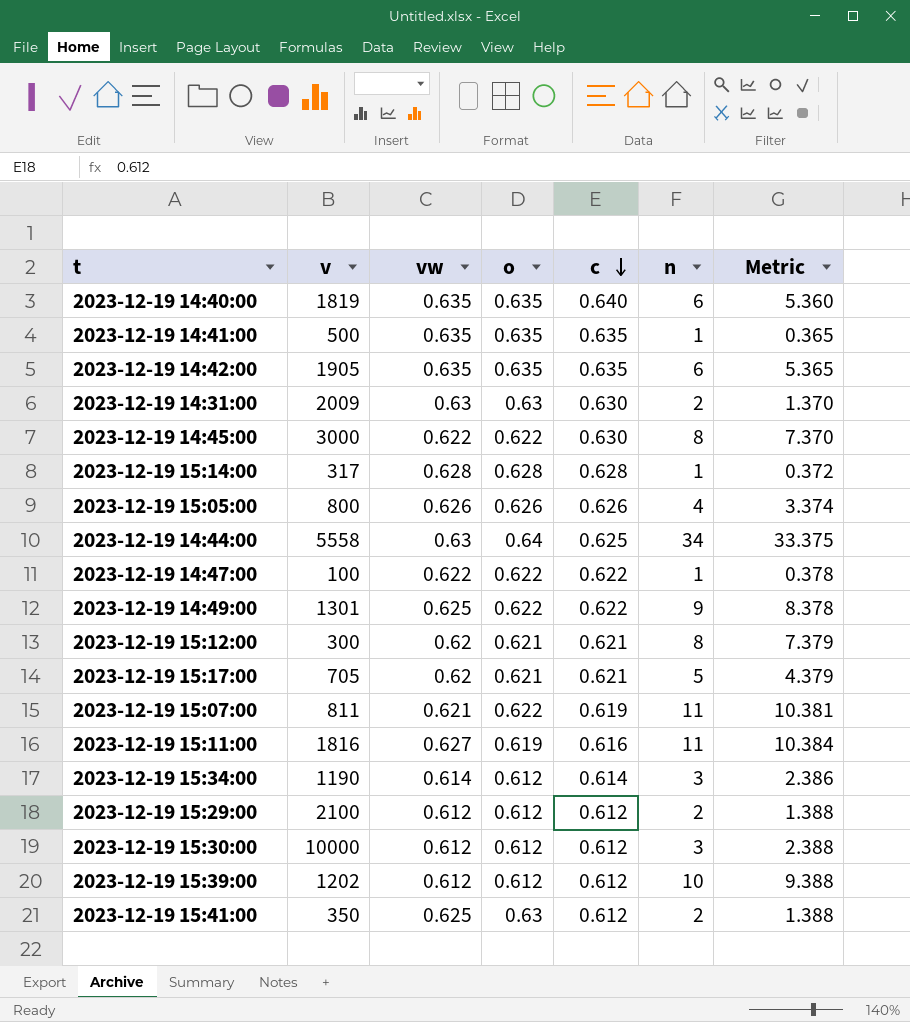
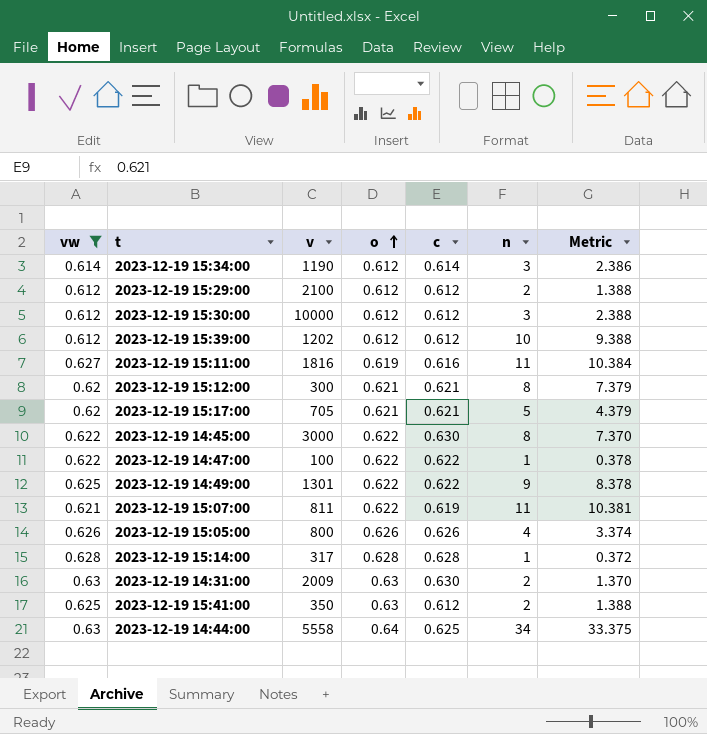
filter: none -> vw != 0.635
row order: c descending -> o ascending
column vw | position: 3 -> 1

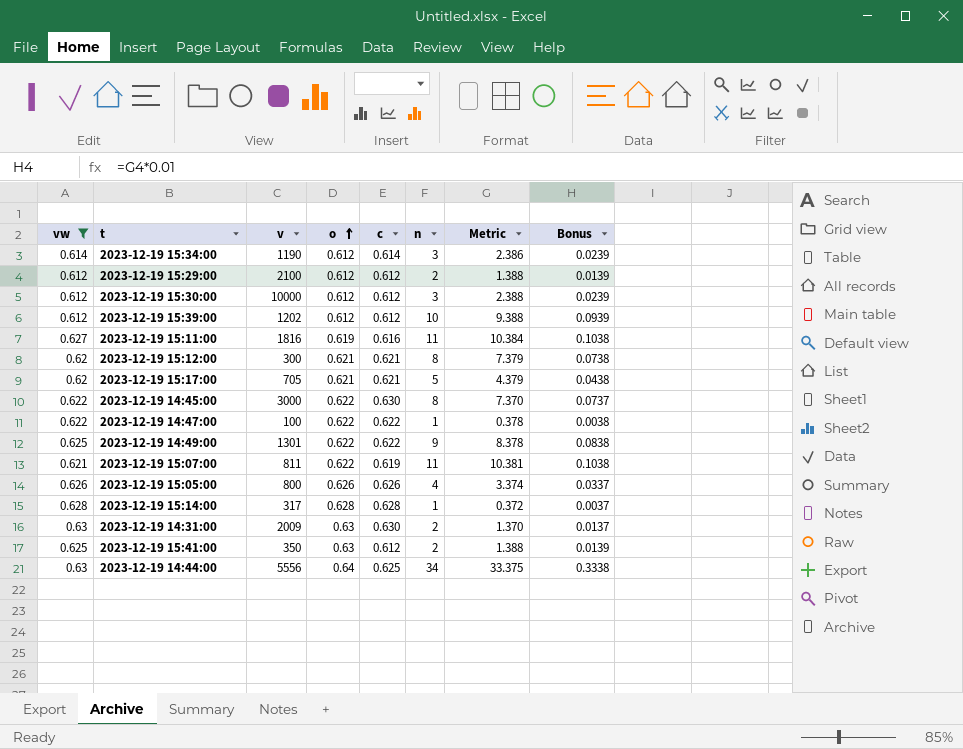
column Bonus | formula: none -> [Metric] * 0.01
2023-12-19 14:44:00 | v: 5558 -> 5556

